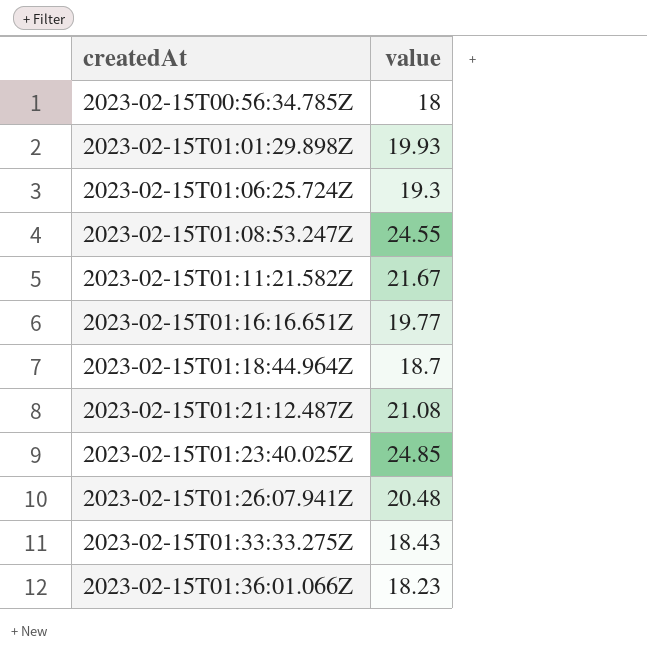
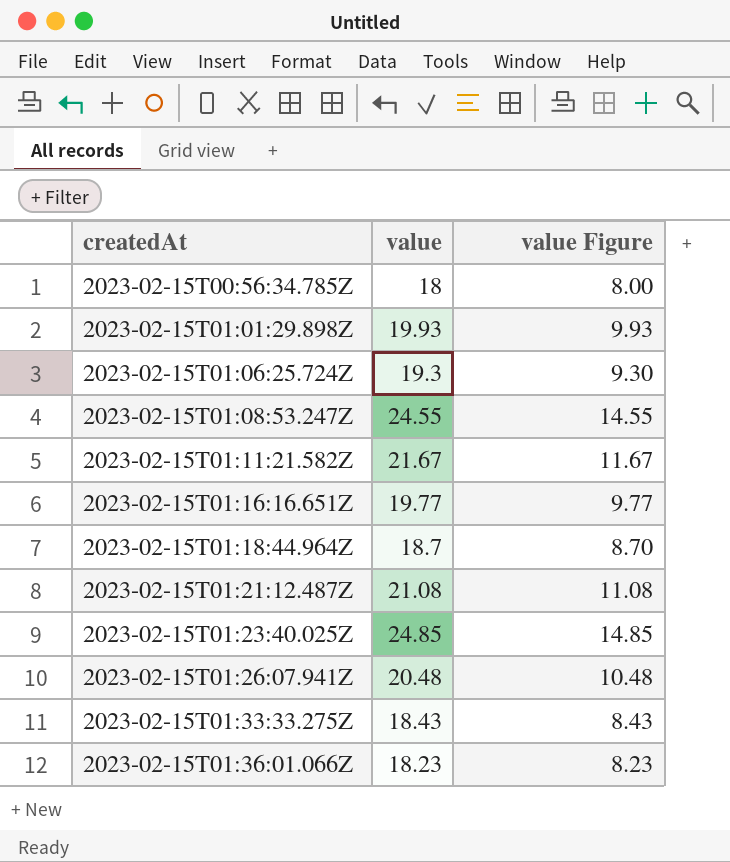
column value Figure | formula: none -> [value] - 10

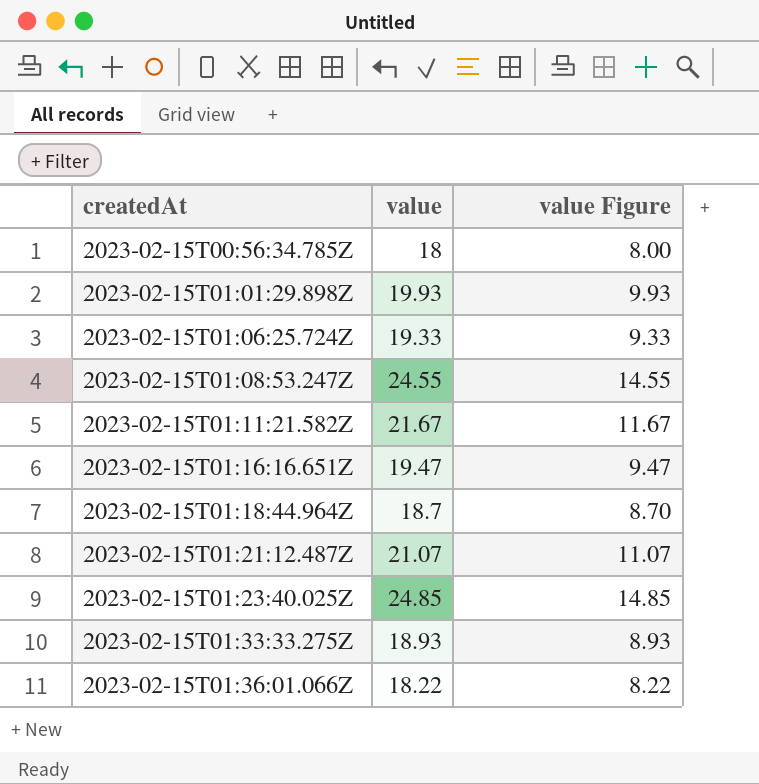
row 2023-02-15T01:26:07.941Z: 20.48 | 10.48 -> none
2023-02-15T01:06:25.724Z | value: 19.3 -> 19.33
2023-02-15T01:06:25.724Z | value Figure: 9.30 -> 9.33
2023-02-15T01:16:16.651Z | value: 19.77 -> 19.47
2023-02-15T01:16:16.651Z | value Figure: 9.77 -> 9.47
2023-02-15T01:21:12.487Z | value: 21.08 -> 21.07
2023-02-15T01:21:12.487Z | value Figure: 11.08 -> 11.07
2023-02-15T01:33:33.275Z | value: 18.43 -> 18.93
2023-02-15T01:33:33.275Z | value Figure: 8.43 -> 8.93
2023-02-15T01:36:01.066Z | value: 18.23 -> 18.22
2023-02-15T01:36:01.066Z | value Figure: 8.23 -> 8.22

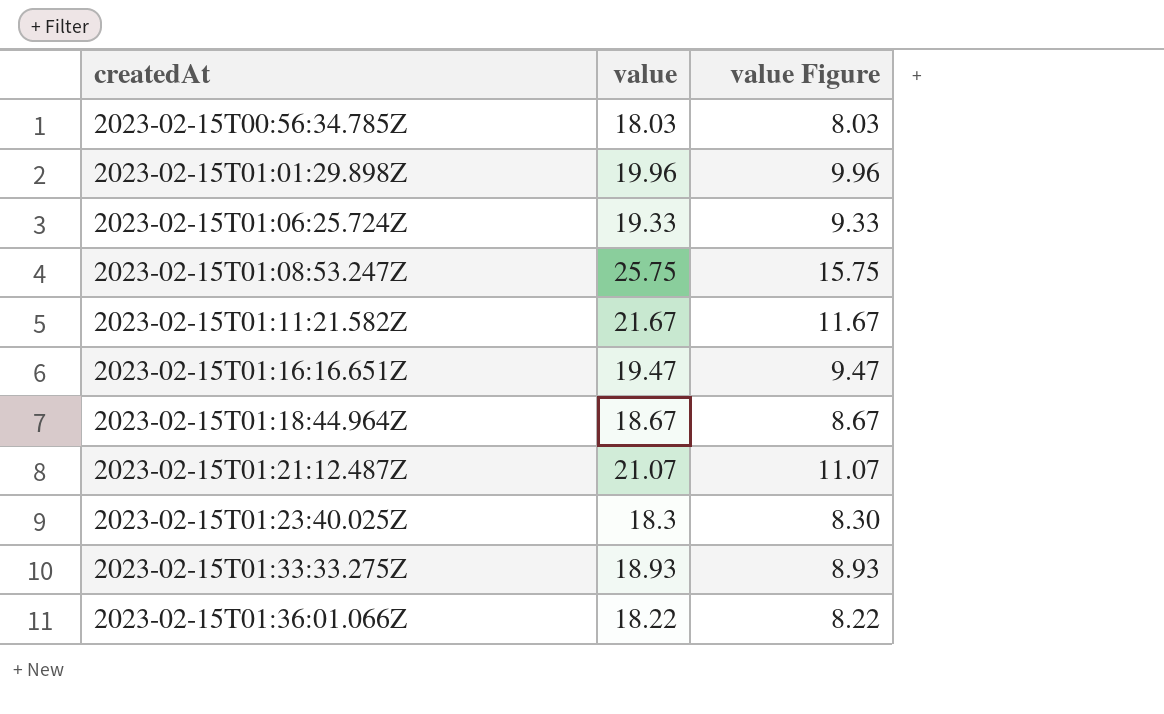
2023-02-15T00:56:34.785Z | value: 18 -> 18.03
2023-02-15T00:56:34.785Z | value Figure: 8.00 -> 8.03
2023-02-15T01:01:29.898Z | value: 19.93 -> 19.96
2023-02-15T01:01:29.898Z | value Figure: 9.93 -> 9.96
2023-02-15T01:08:53.247Z | value: 24.55 -> 25.75
2023-02-15T01:08:53.247Z | value Figure: 14.55 -> 15.75
2023-02-15T01:18:44.964Z | value: 18.7 -> 18.67
2023-02-15T01:18:44.964Z | value Figure: 8.70 -> 8.67
2023-02-15T01:23:40.025Z | value: 24.85 -> 18.3
2023-02-15T01:23:40.025Z | value Figure: 14.85 -> 8.30

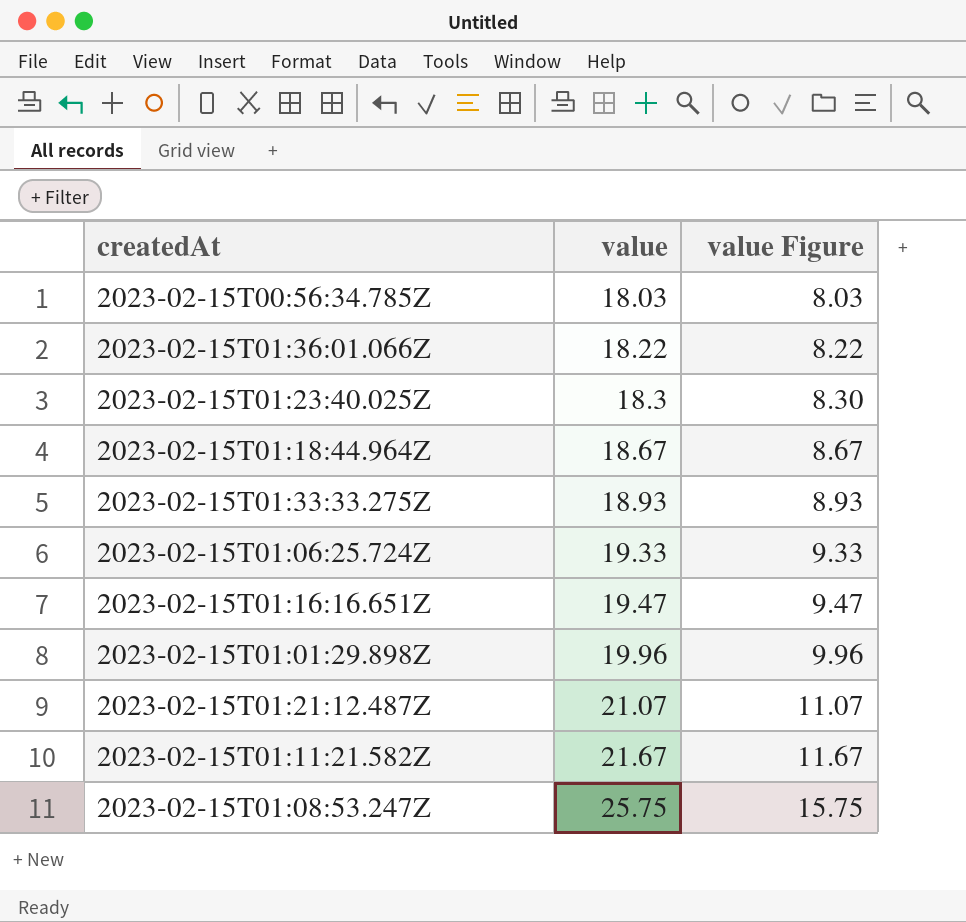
row order: createdAt ascending -> value ascending

